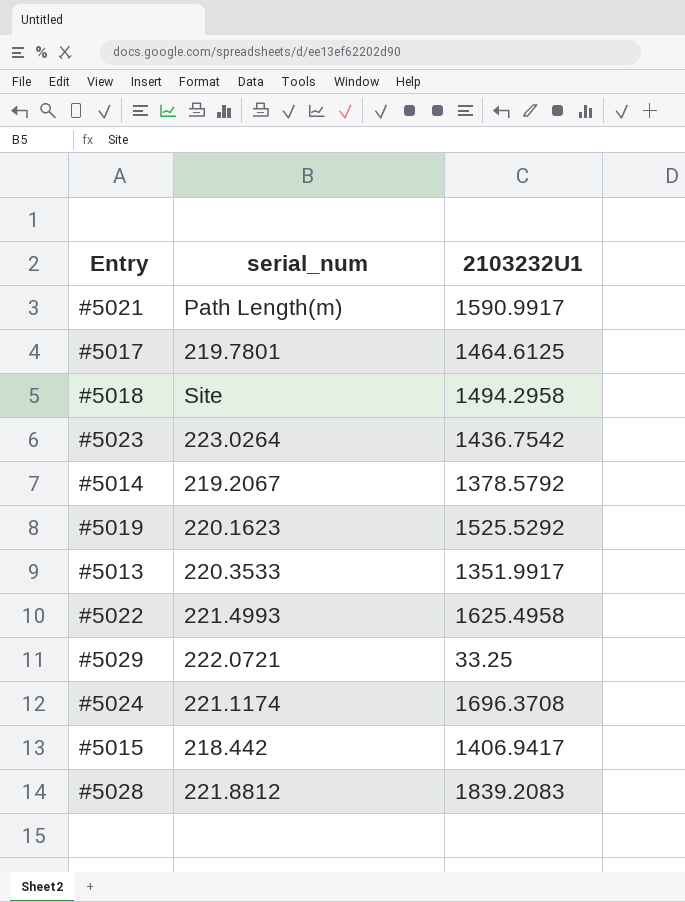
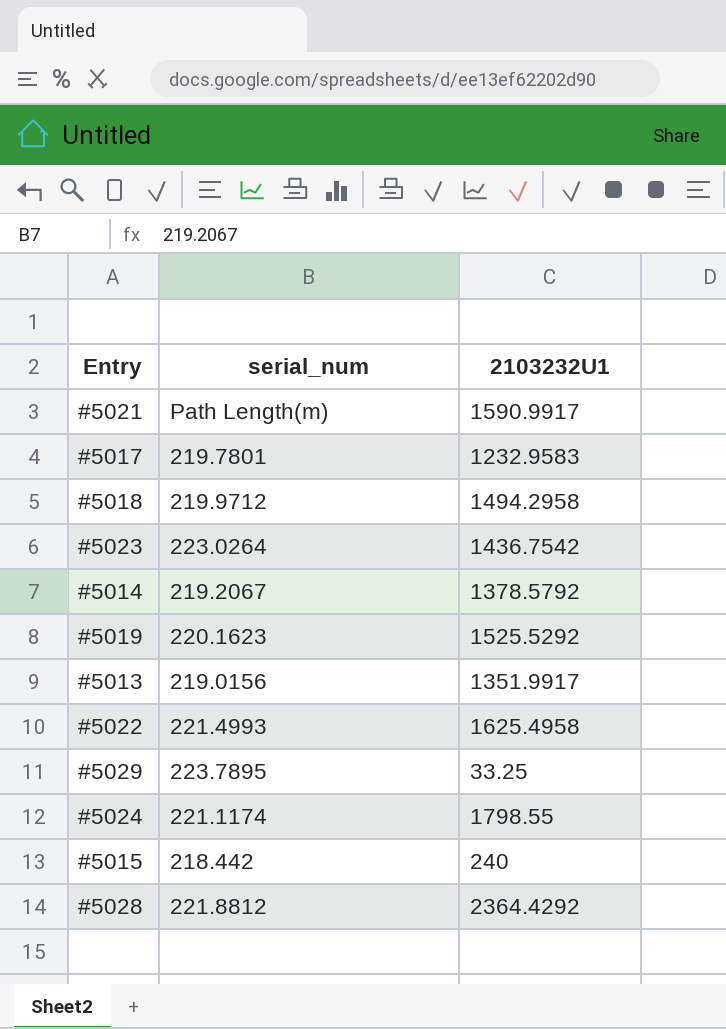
#5017 | 2103232U1: 1464.6125 -> 1232.9583
#5018 | serial_num: Site -> 219.9712
#5013 | serial_num: 220.3533 -> 219.0156
#5029 | serial_num: 222.0721 -> 223.7895
#5024 | 2103232U1: 1696.3708 -> 1798.55
#5015 | 2103232U1: 1406.9417 -> 240
#5028 | 2103232U1: 1839.2083 -> 2364.4292

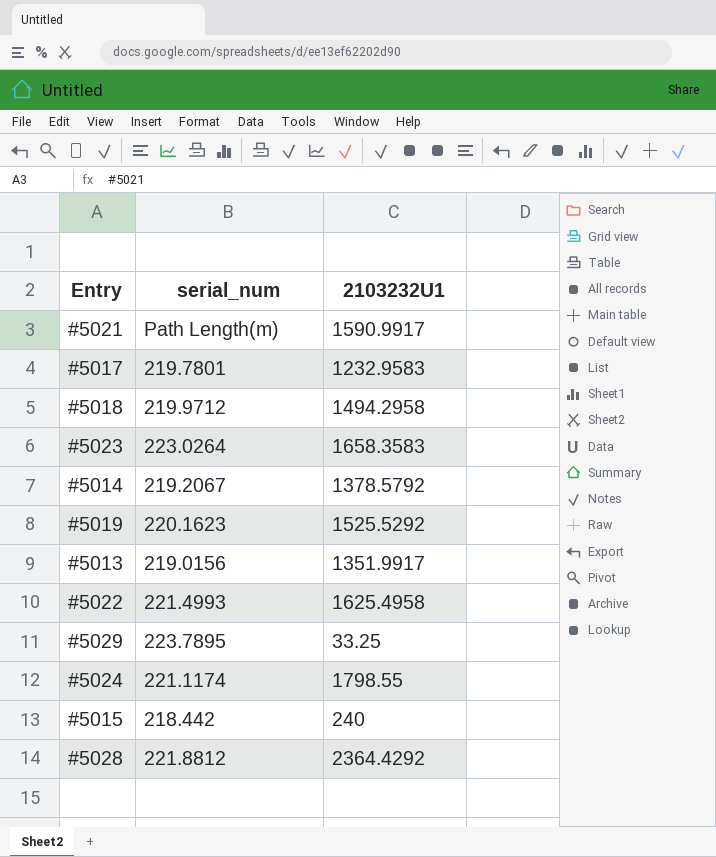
#5023 | 2103232U1: 1436.7542 -> 1658.3583

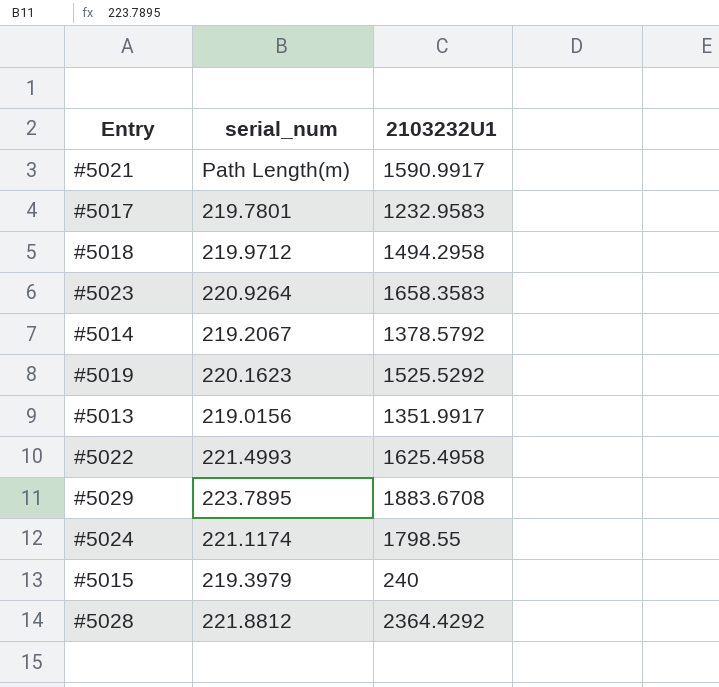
#5023 | serial_num: 223.0264 -> 220.9264
#5029 | 2103232U1: 33.25 -> 1883.6708
#5015 | serial_num: 218.442 -> 219.3979

